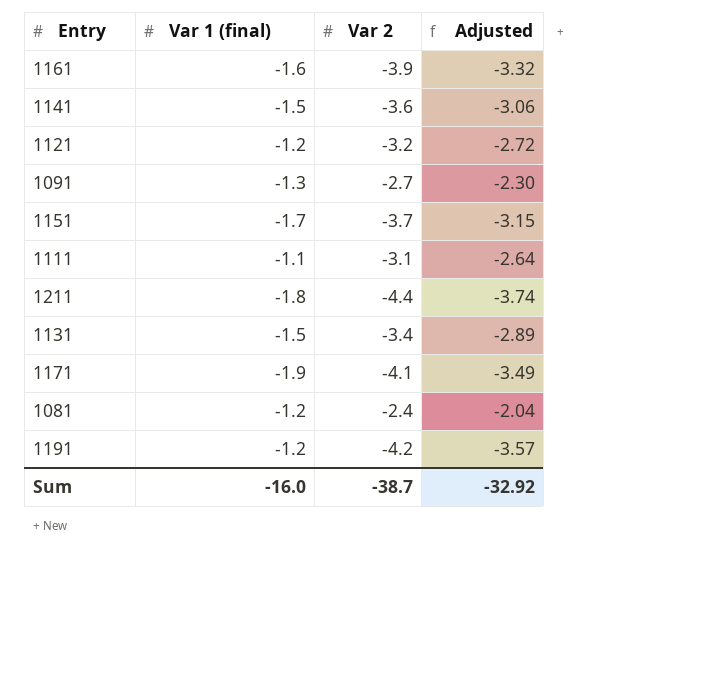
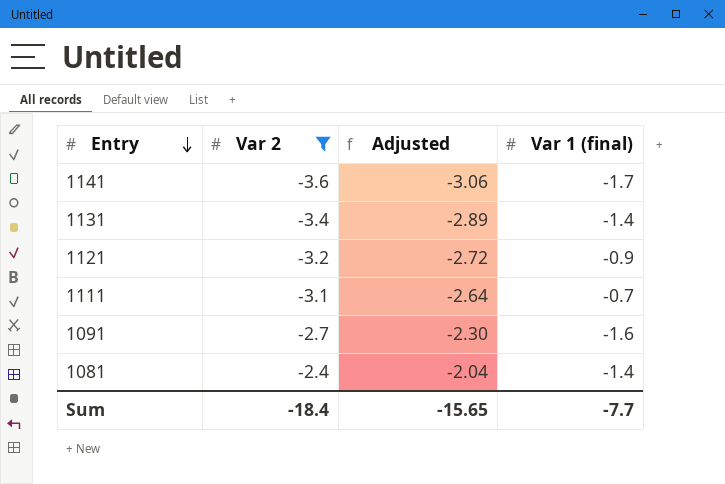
filter: none -> Var 2 >= -3.6
row order: none -> Entry descending
column Var 1 (final) | position: 2 -> 4
1141 | Var 1 (final): -1.5 -> -1.7
1131 | Var 1 (final): -1.5 -> -1.4
1121 | Var 1 (final): -1.2 -> -0.9
1111 | Var 1 (final): -1.1 -> -0.7
1091 | Var 1 (final): -1.3 -> -1.6
1081 | Var 1 (final): -1.2 -> -1.4
Sum | Var 2: -38.7 -> -18.4
Sum | Adjusted: -32.92 -> -15.65
Sum | Var 1 (final): -16.0 -> -7.7

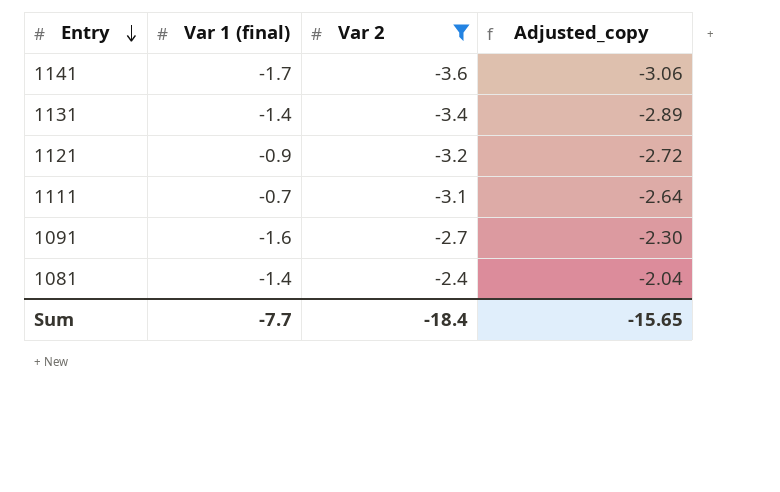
column Var 1 (final) | position: 4 -> 2
column name: Adjusted -> Adjusted_copy

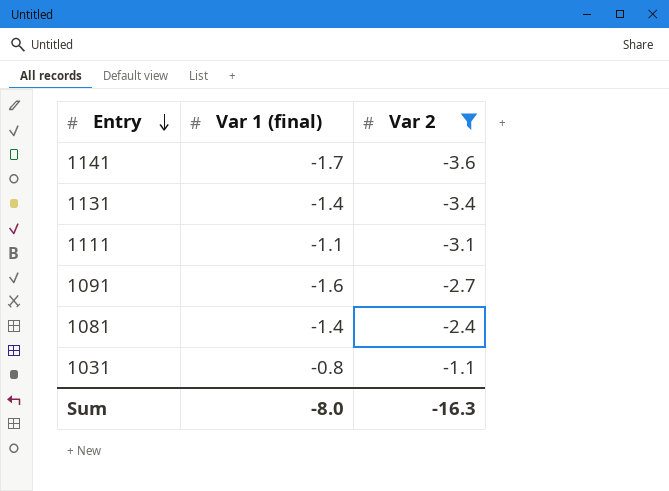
column Adjusted_copy | formula: [Var 2] * 0.85 -> none
row 1121: -0.9 | -3.2 | -2.72 -> none
1111 | Var 1 (final): -0.7 -> -1.1
row 1031: none -> -0.8 | -1.1
Sum | Var 1 (final): -7.7 -> -8.0
Sum | Var 2: -18.4 -> -16.3

